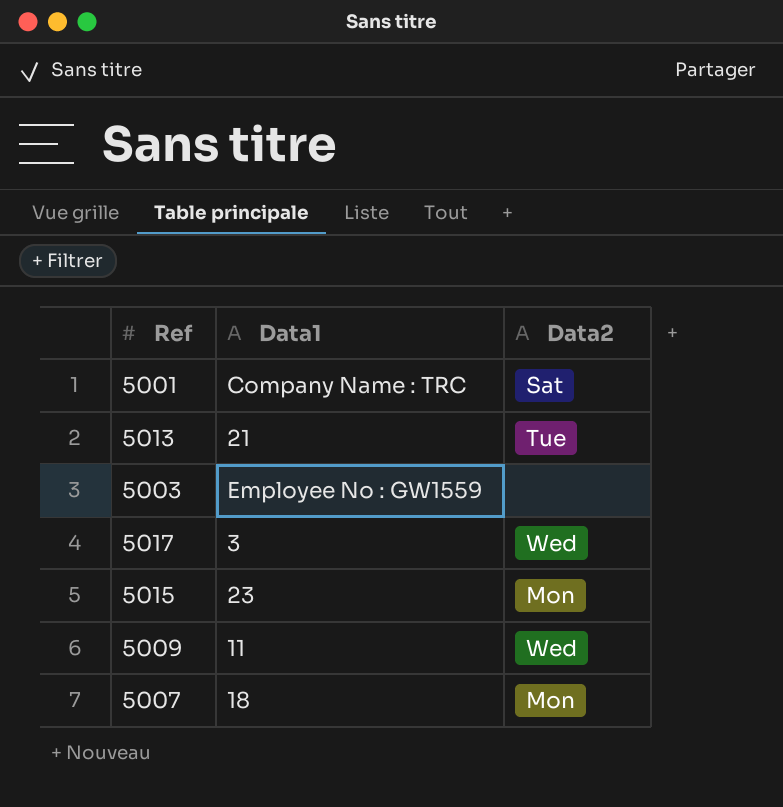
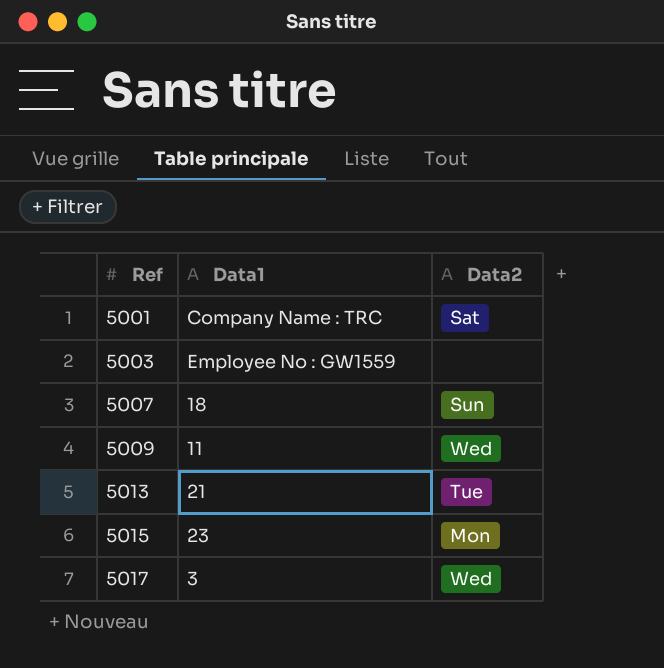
row order: none -> Ref ascending
5007 | Data2: Mon -> Sun

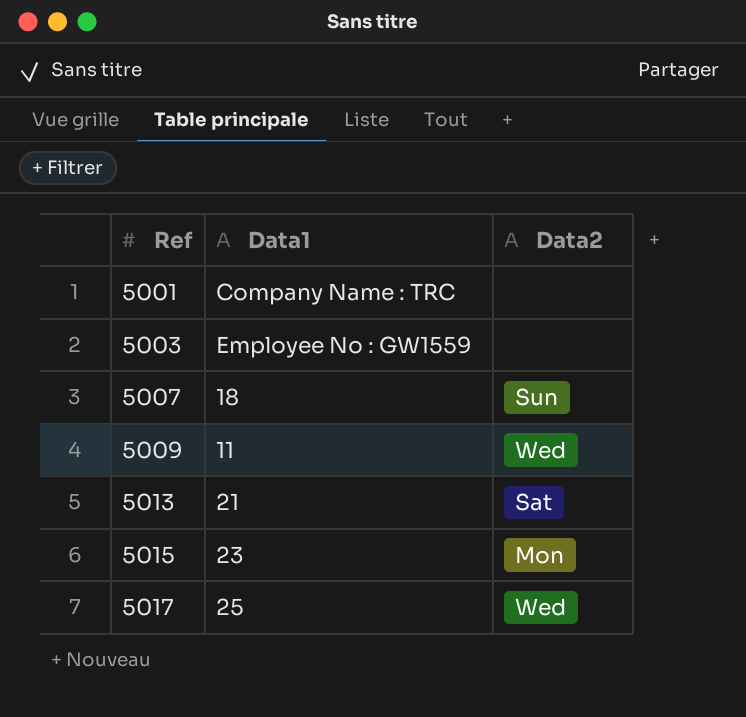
5001 | Data2: Sat -> none
5013 | Data2: Tue -> Sat
5017 | Data1: 3 -> 25

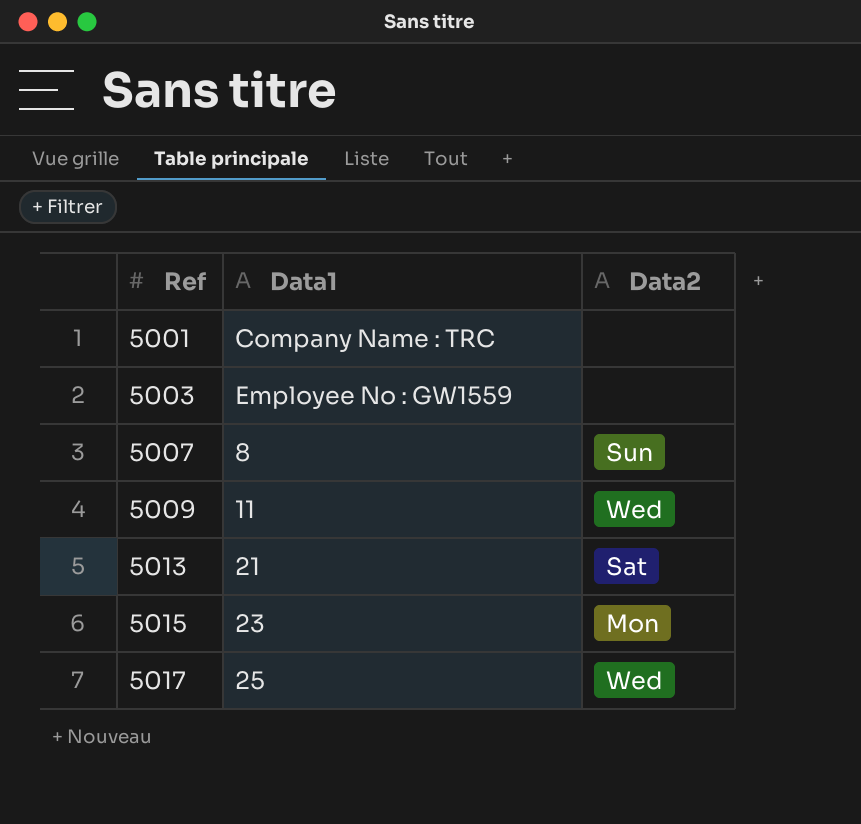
5007 | Data1: 18 -> 8

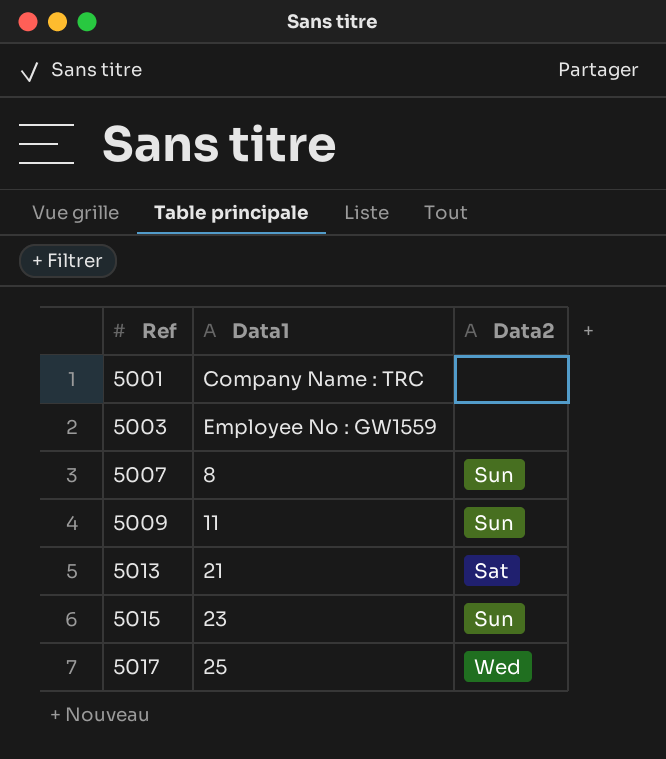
5009 | Data2: Wed -> Sun
5015 | Data2: Mon -> Sun

